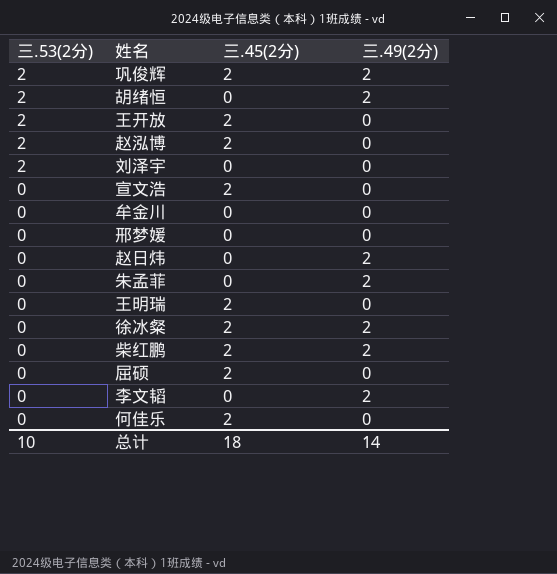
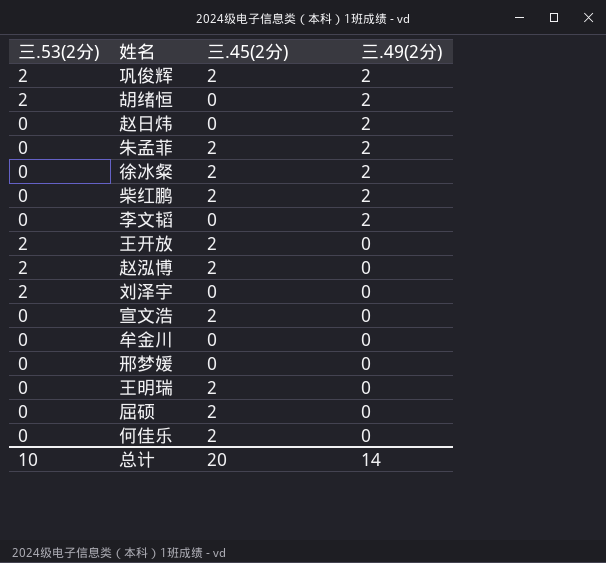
row order: 三.53(2分) descending -> 三.49(2分) descending
朱孟菲 | 三.45(2分): 0 -> 2
总计 | 三.45(2分): 18 -> 20

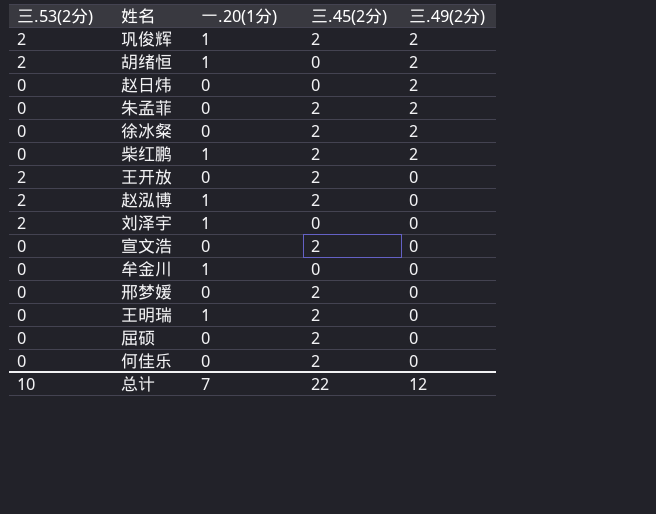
column 一.20(1分) | position: none -> 3
row 李文韬: 0 | 0 | 2 -> none
邢梦媛 | 三.45(2分): 0 -> 2
总计 | 三.45(2分): 20 -> 22
总计 | 三.49(2分): 14 -> 12

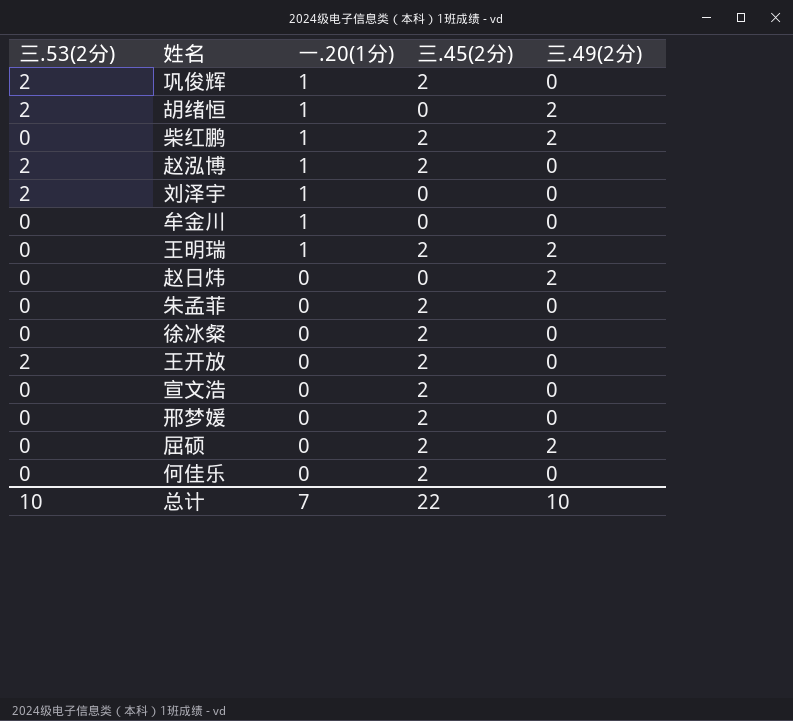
row order: 三.49(2分) descending -> 一.20(1分) descending
巩俊辉 | 三.49(2分): 2 -> 0
王明瑞 | 三.49(2分): 0 -> 2
朱孟菲 | 三.49(2分): 2 -> 0
徐冰粲 | 三.49(2分): 2 -> 0
屈硕 | 三.49(2分): 0 -> 2
总计 | 三.49(2分): 12 -> 10

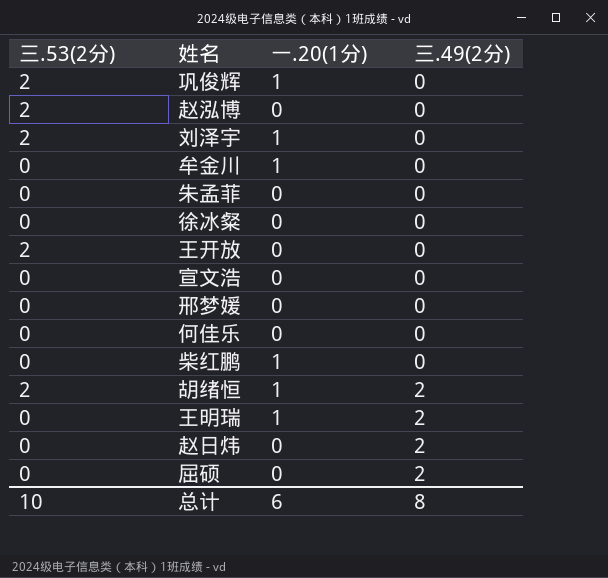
row order: 一.20(1分) descending -> 三.49(2分) ascending
column 三.45(2分) | position: 4 -> none
赵泓博 | 一.20(1分): 1 -> 0
柴红鹏 | 三.49(2分): 2 -> 0
总计 | 一.20(1分): 7 -> 6
总计 | 三.49(2分): 10 -> 8

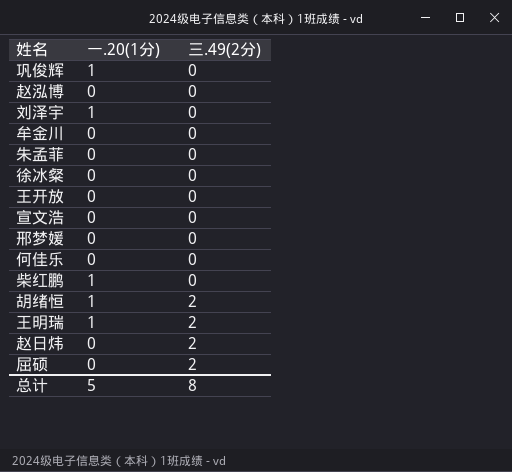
column 三.53(2分) | position: 1 -> none
牟金川 | 一.20(1分): 1 -> 0
总计 | 一.20(1分): 6 -> 5

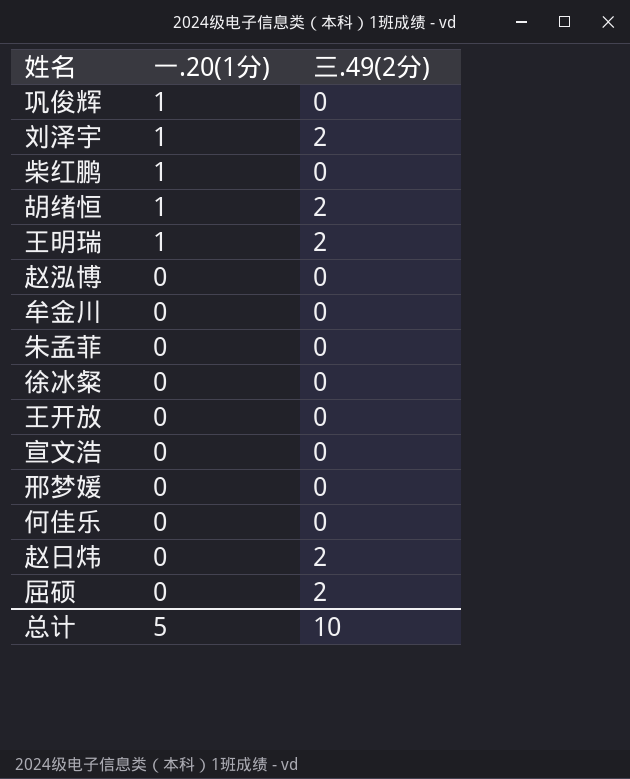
row order: 三.49(2分) ascending -> 一.20(1分) descending
刘泽宇 | 三.49(2分): 0 -> 2
总计 | 三.49(2分): 8 -> 10

